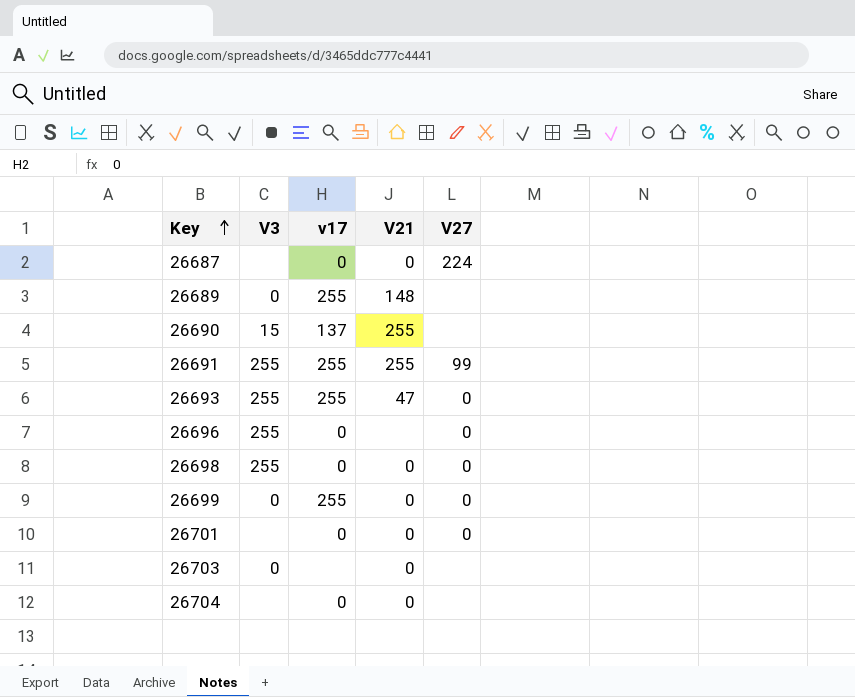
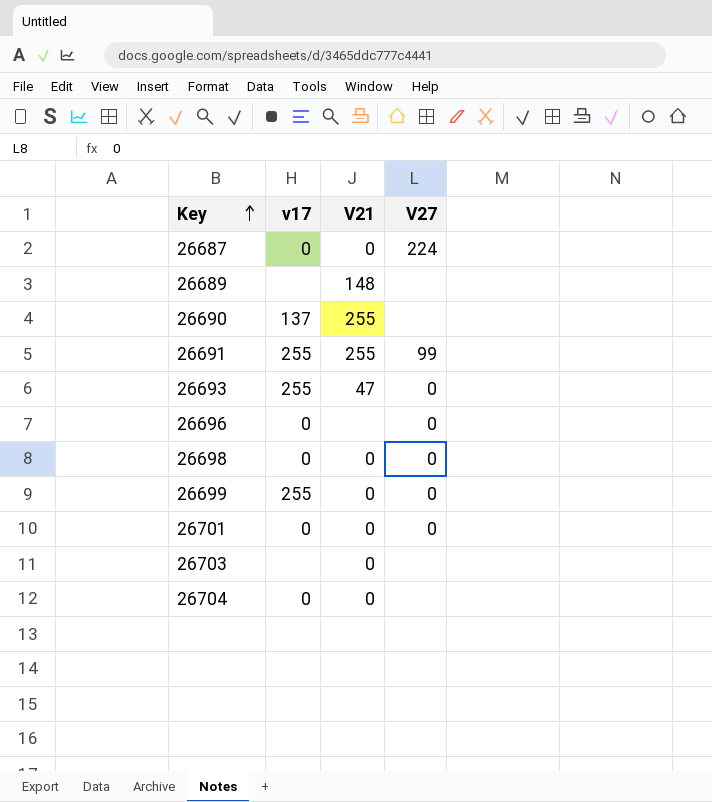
column V3 | position: 2 -> none
26689 | v17: 255 -> none

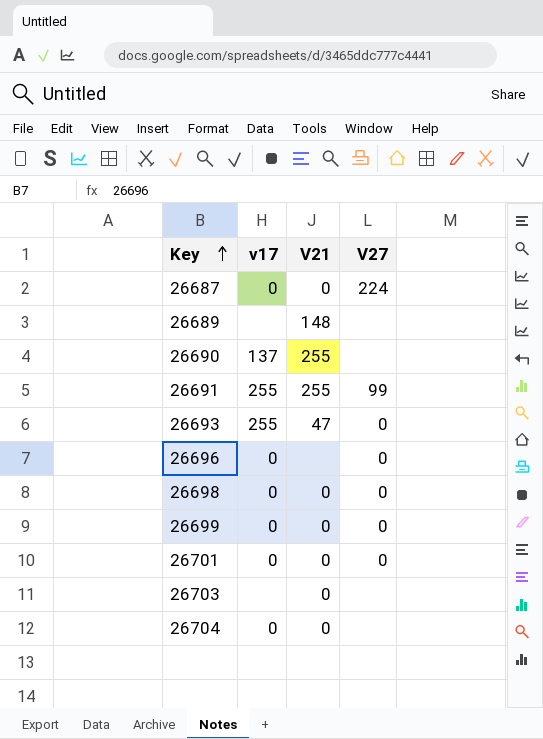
26699 | v17: 255 -> 0

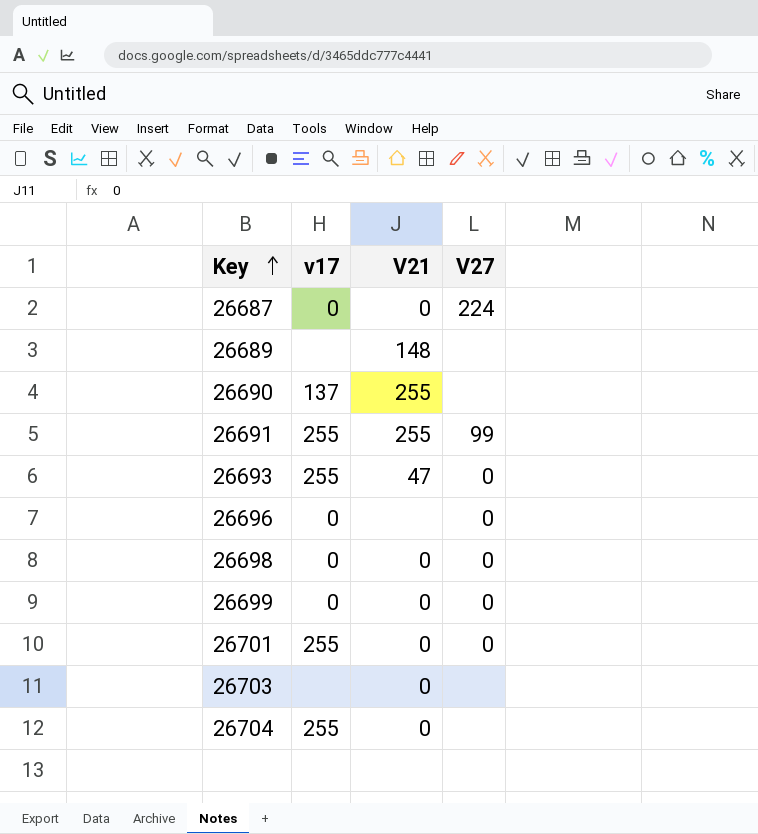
26701 | v17: 0 -> 255
26704 | v17: 0 -> 255

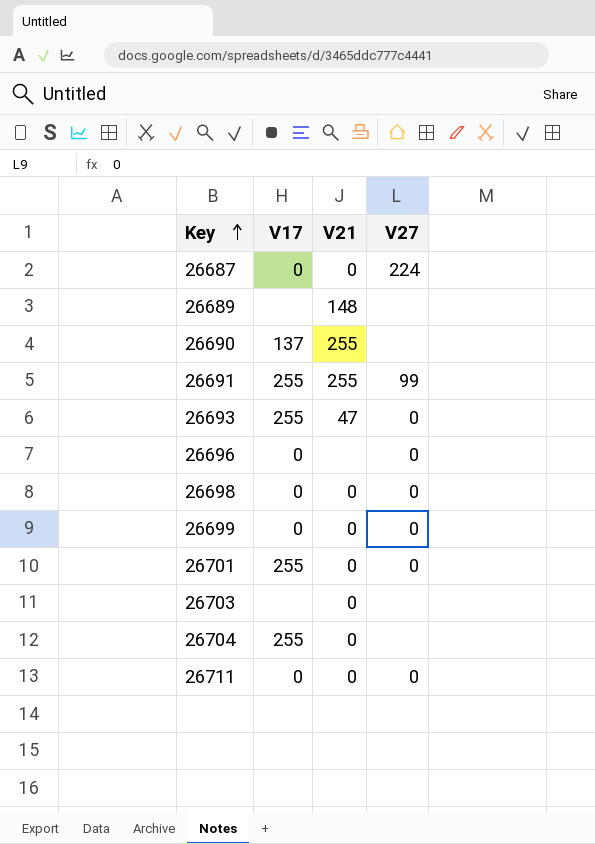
column name: v17 -> V17
row 26711: none -> 0 | 0 | 0

